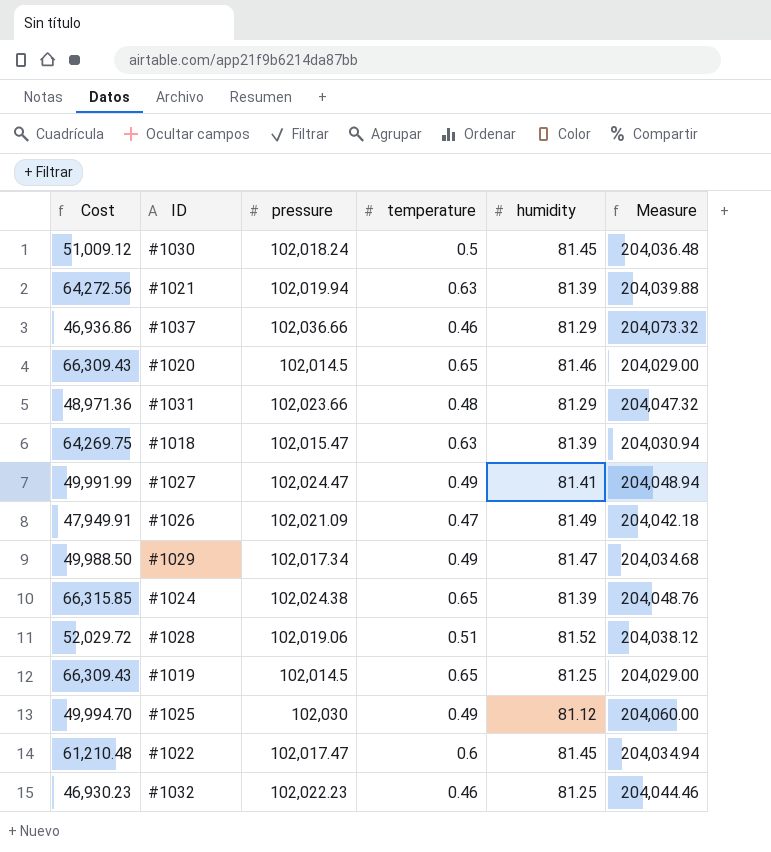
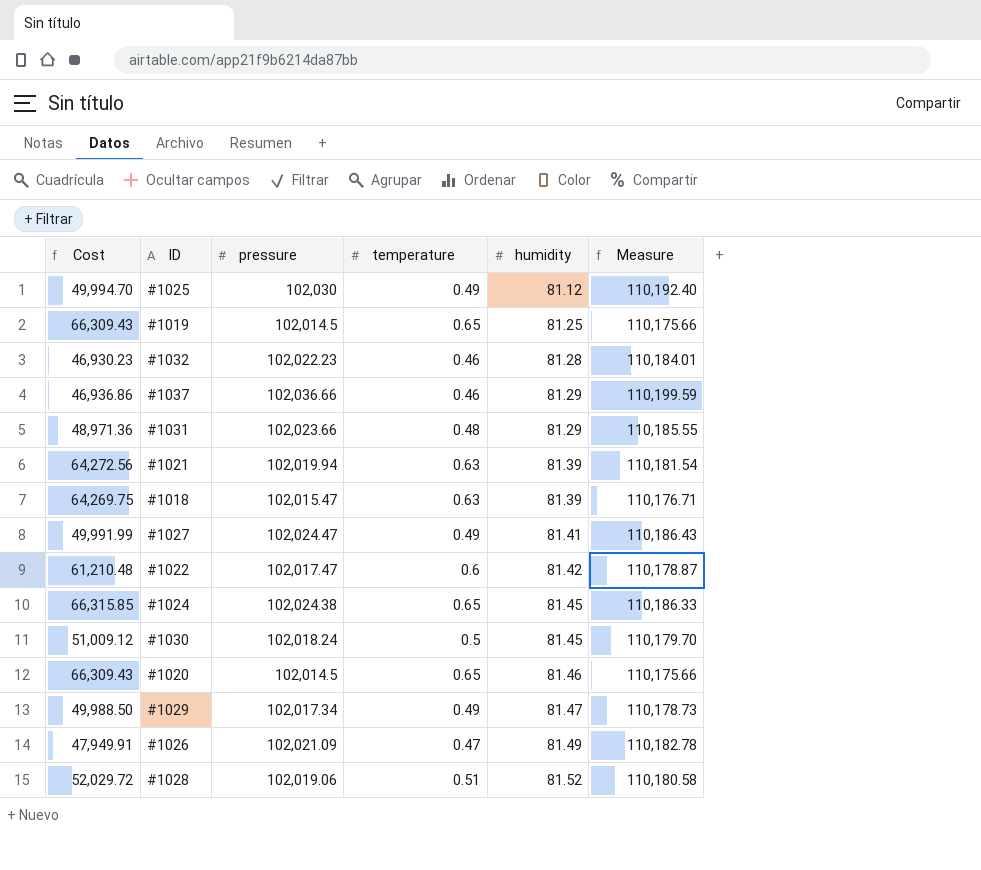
row order: none -> humidity ascending
column Measure | formula: [pressure] * 2 -> [pressure] * 1.08
#1032 | humidity: 81.25 -> 81.28
#1022 | humidity: 81.45 -> 81.42
#1024 | humidity: 81.39 -> 81.45

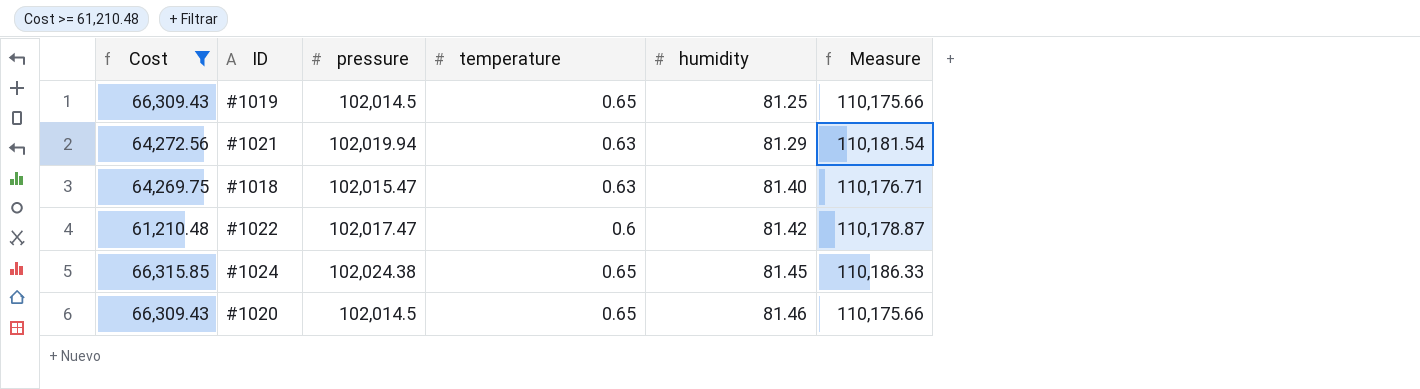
filter: none -> Cost >= 61,210.48
#1021 | humidity: 81.39 -> 81.29
#1018 | humidity: 81.39 -> 81.40

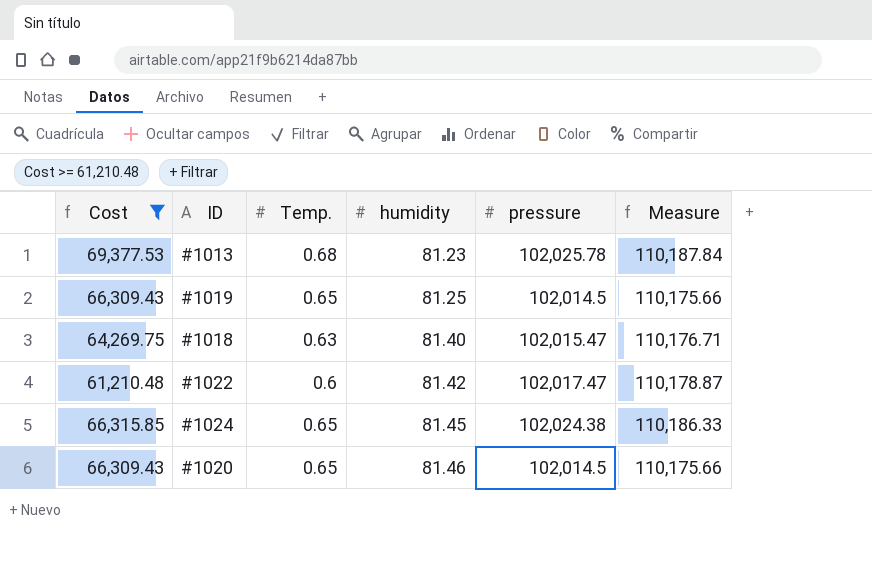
column name: temperature -> Temp.
column pressure | position: 3 -> 5
row #1021: 64,272.56 | 102,019.94 | 0.63 | 81.29 | 110,181.54 -> none
row #1013: none -> 69,377.53 | 0.68 | 81.23 | 102,025.78 | 110,187.84

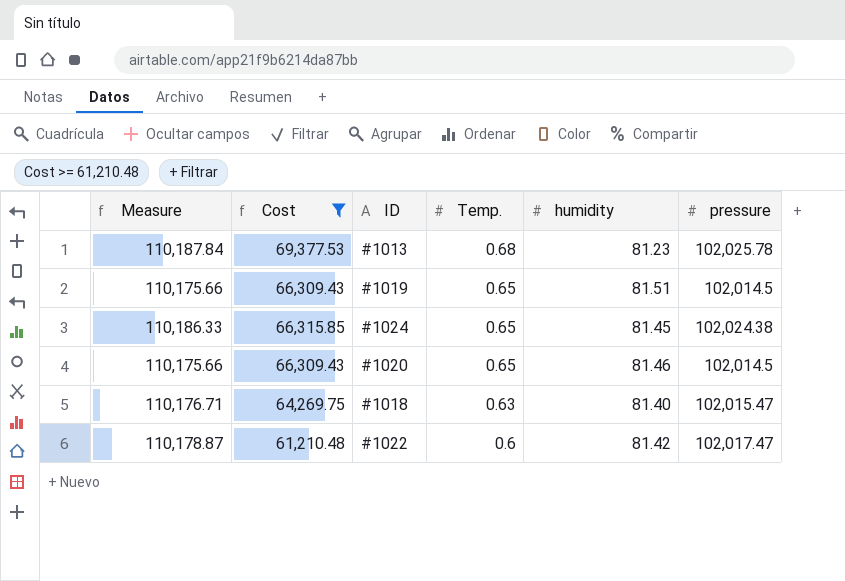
row order: humidity ascending -> Temp. descending
column Measure | position: 6 -> 1
#1019 | humidity: 81.25 -> 81.51

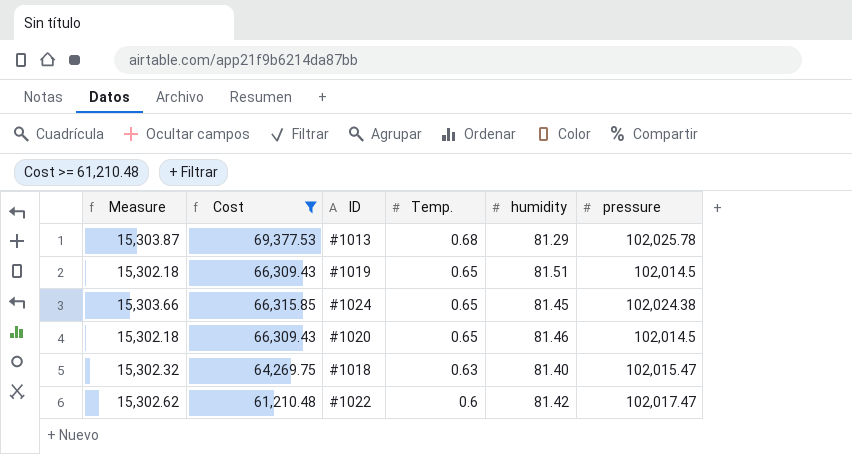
column Measure | formula: [pressure] * 1.08 -> [pressure] * 0.15
#1013 | humidity: 81.23 -> 81.29

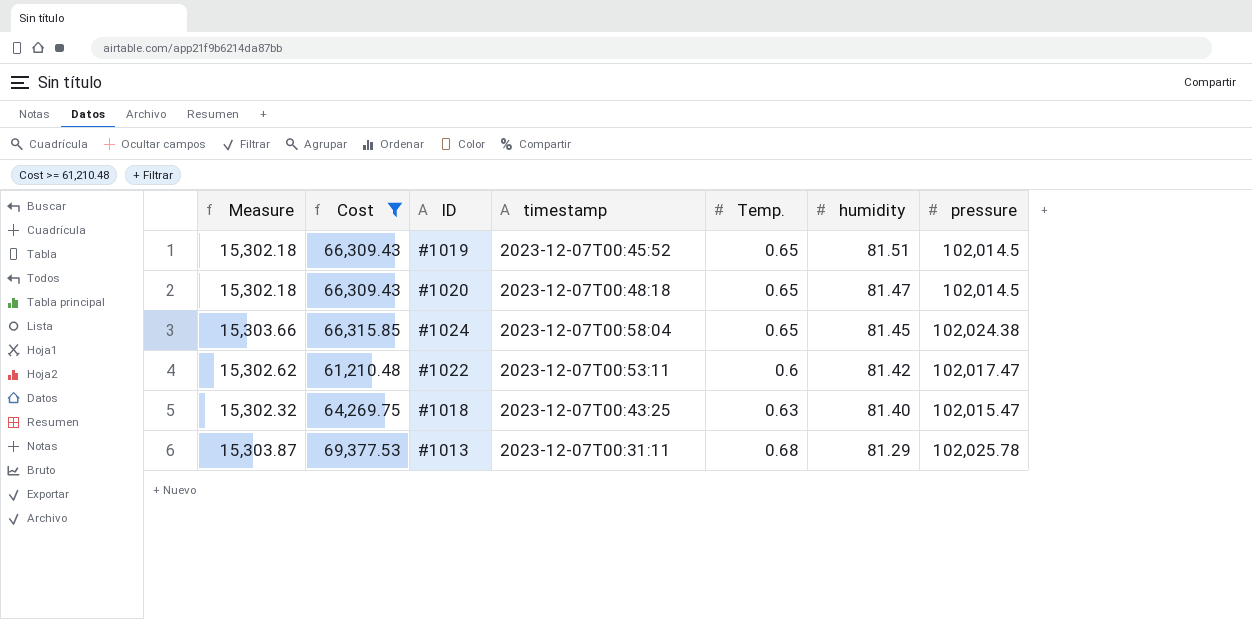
row order: Temp. descending -> humidity descending
column timestamp | position: none -> 4
#1020 | humidity: 81.46 -> 81.47

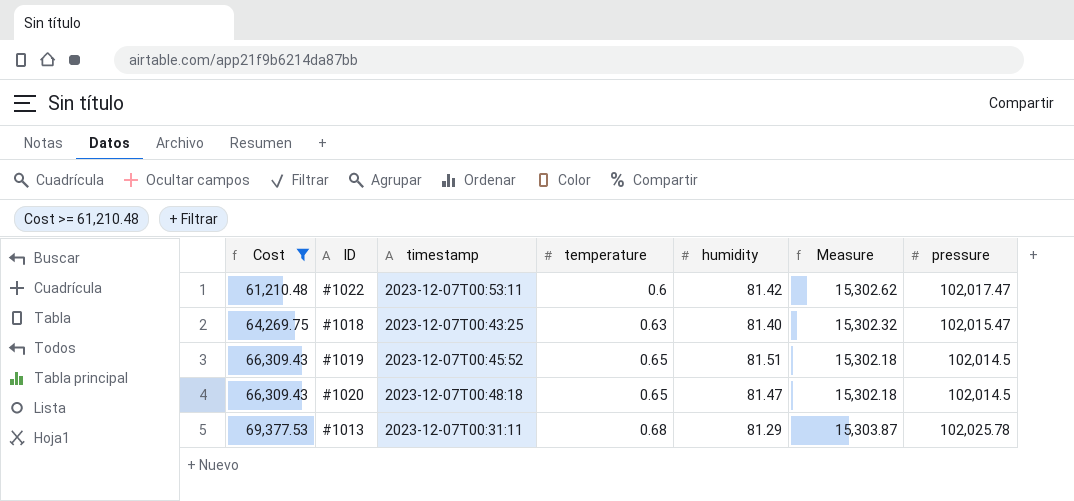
row order: humidity descending -> Cost ascending
column name: Temp. -> temperature
column Measure | position: 1 -> 6
row #1024: 15,303.66 | 66,315.85 | 2023-12-07T00:58:04 | 0.65 | 81.45 | 102,024.38 -> none

